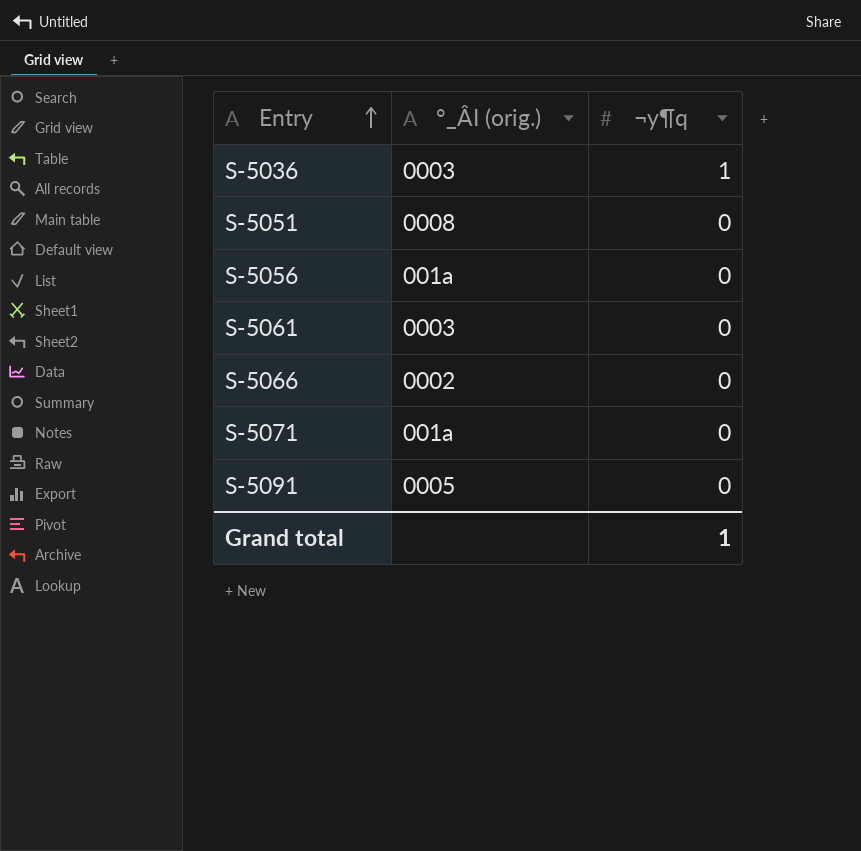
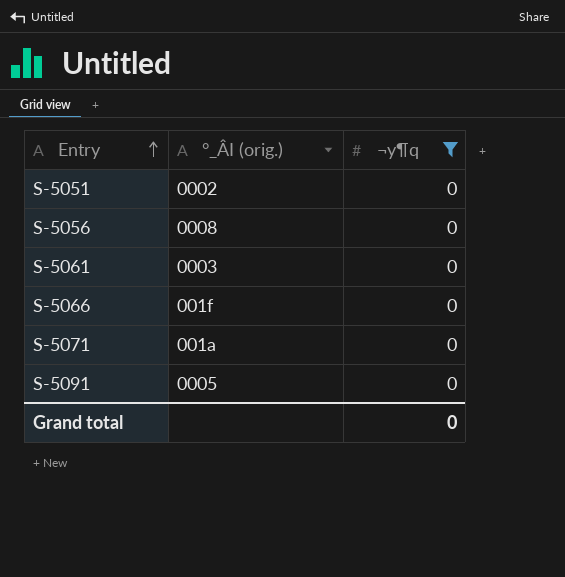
filter: none -> ¬y¶q = 0
S-5051 | °_ÂI (orig.): 0008 -> 0002
S-5056 | °_ÂI (orig.): 001a -> 0008
S-5066 | °_ÂI (orig.): 0002 -> 001f
Grand total | ¬y¶q: 1 -> 0

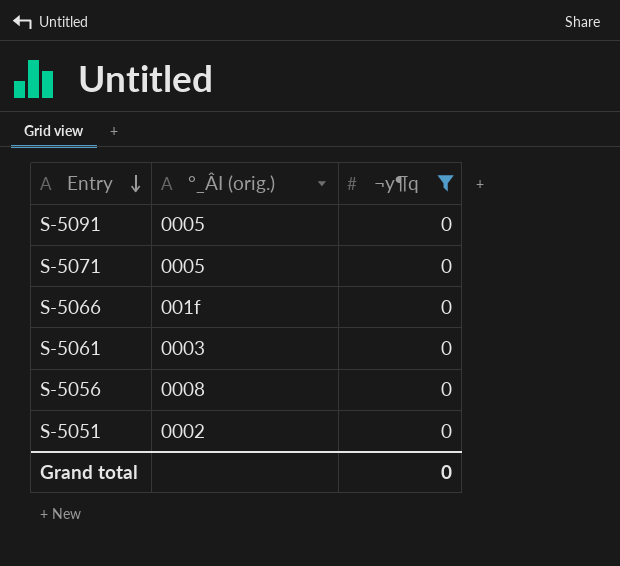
row order: Entry ascending -> Entry descending
S-5071 | °_ÂI (orig.): 001a -> 0005

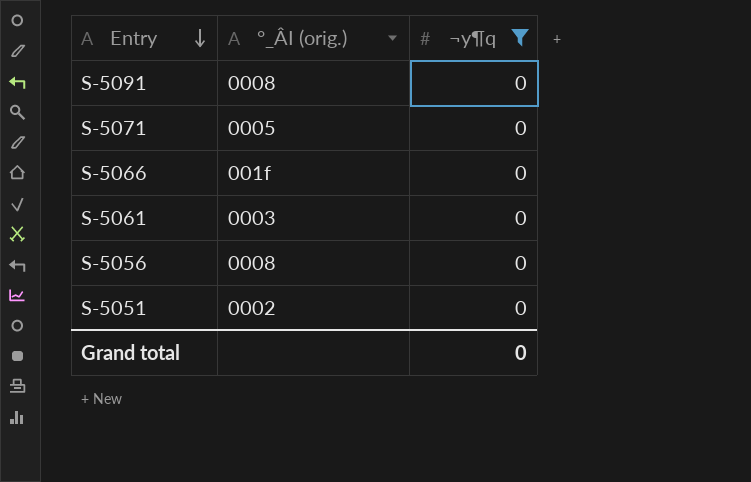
S-5091 | °_ÂI (orig.): 0005 -> 0008

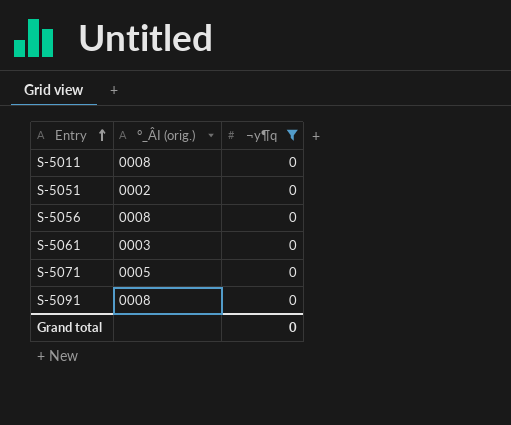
row order: Entry descending -> Entry ascending
row S-5066: 001f | 0 -> none
row S-5011: none -> 0008 | 0

